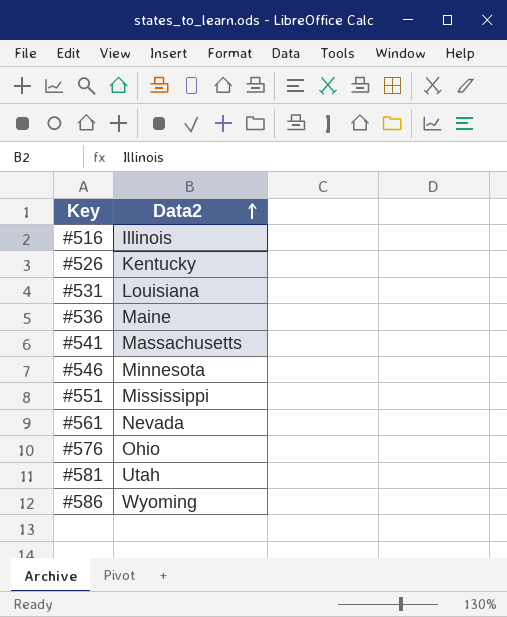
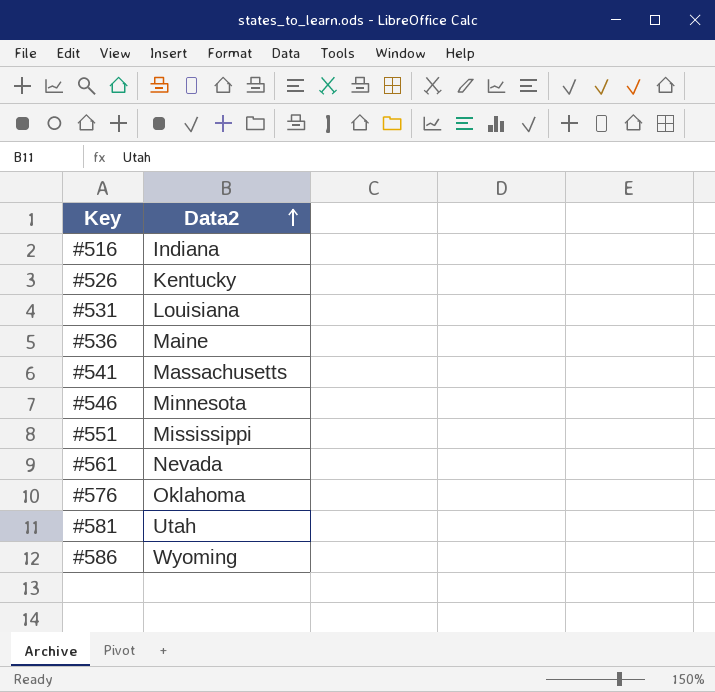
#516 | Data2: Illinois -> Indiana
#576 | Data2: Ohio -> Oklahoma

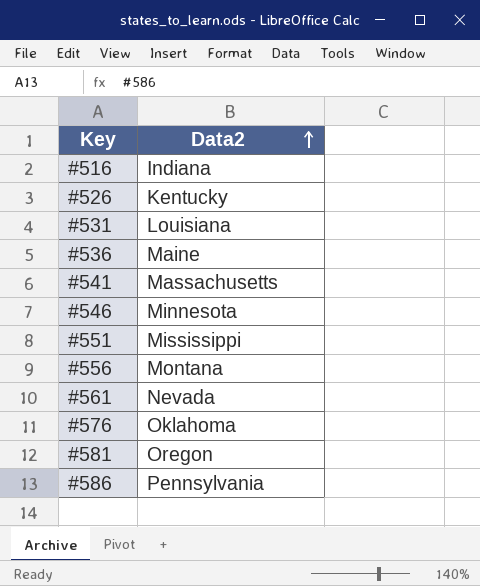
row #556: none -> Montana
#581 | Data2: Utah -> Oregon
#586 | Data2: Wyoming -> Pennsylvania

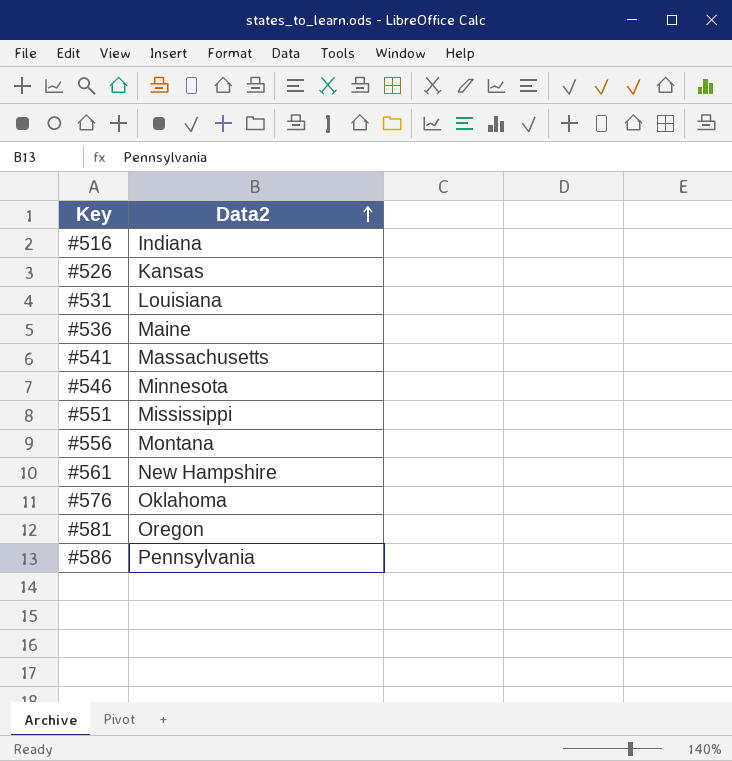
#526 | Data2: Kentucky -> Kansas
#561 | Data2: Nevada -> New Hampshire

